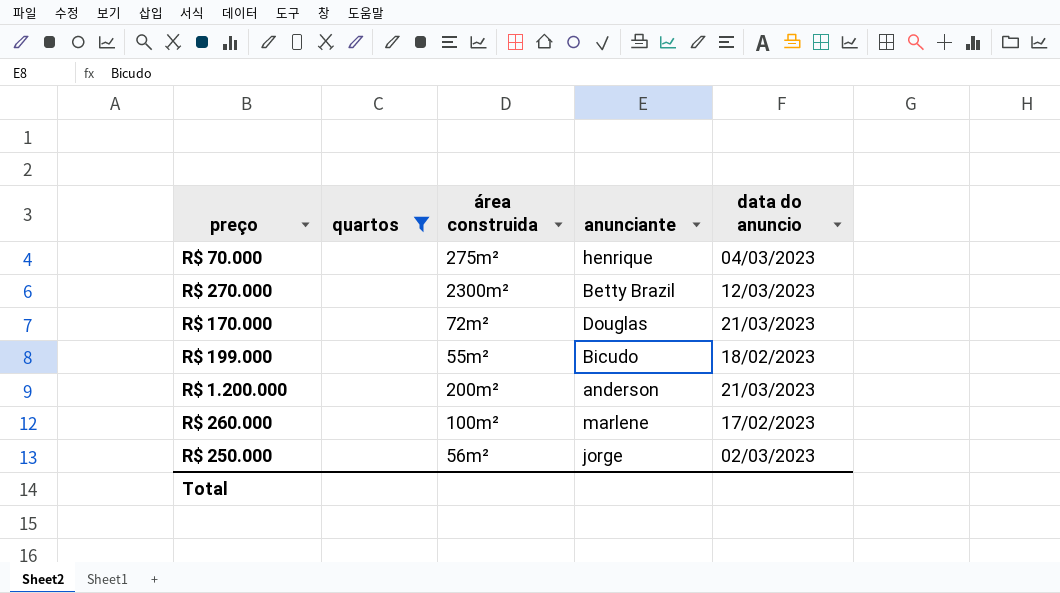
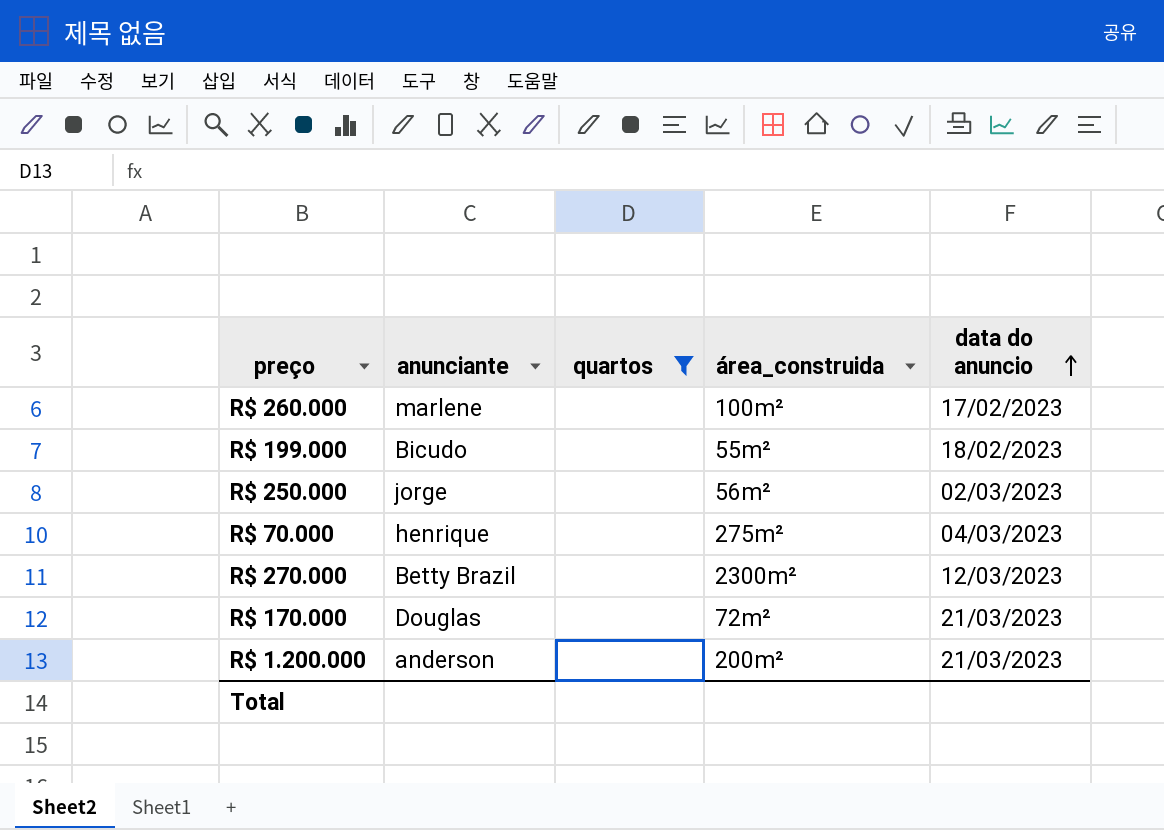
row order: none -> data do anuncio ascending
column anunciante | position: 4 -> 2
column name: área construida -> área_construida

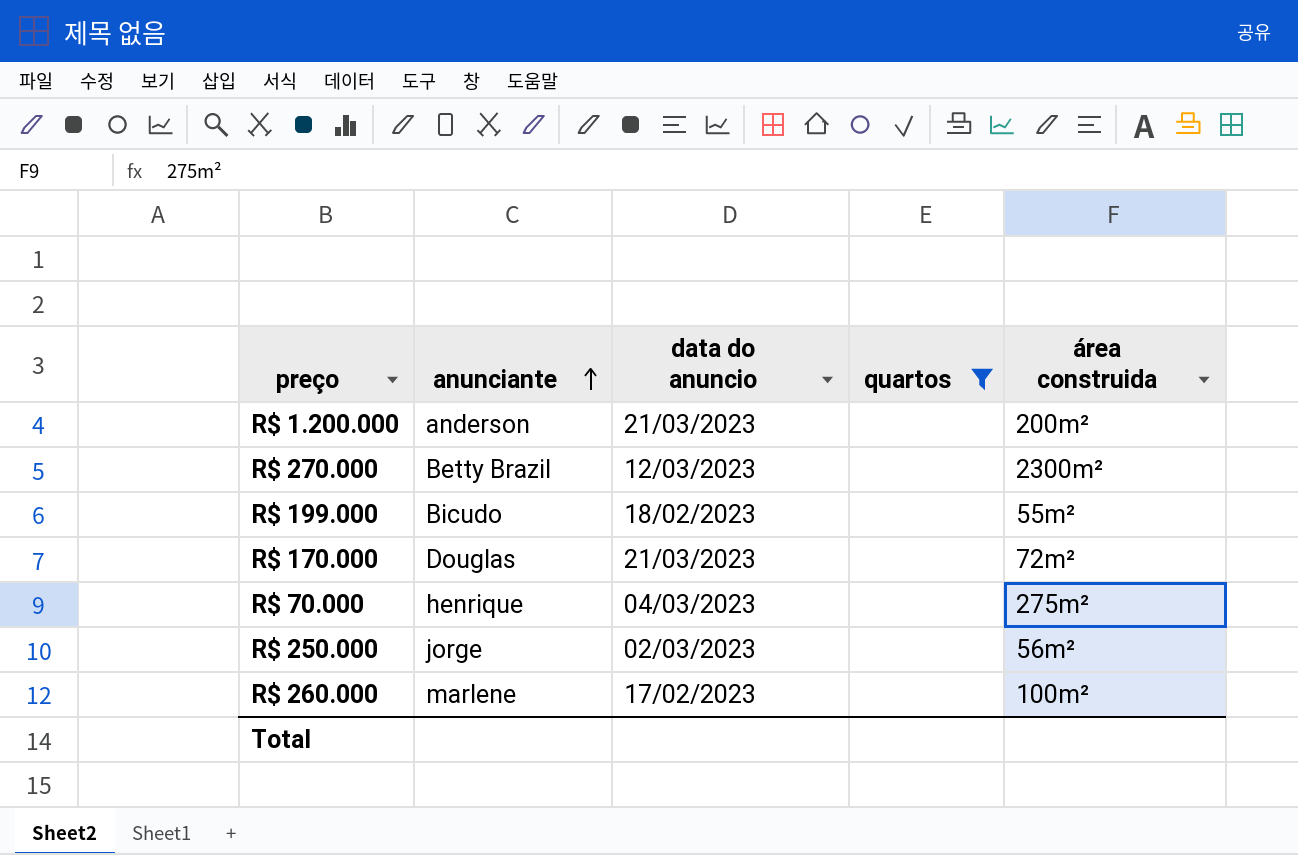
row order: data do anuncio ascending -> anunciante ascending
column data do anuncio | position: 5 -> 3
column name: área_construida -> área construida

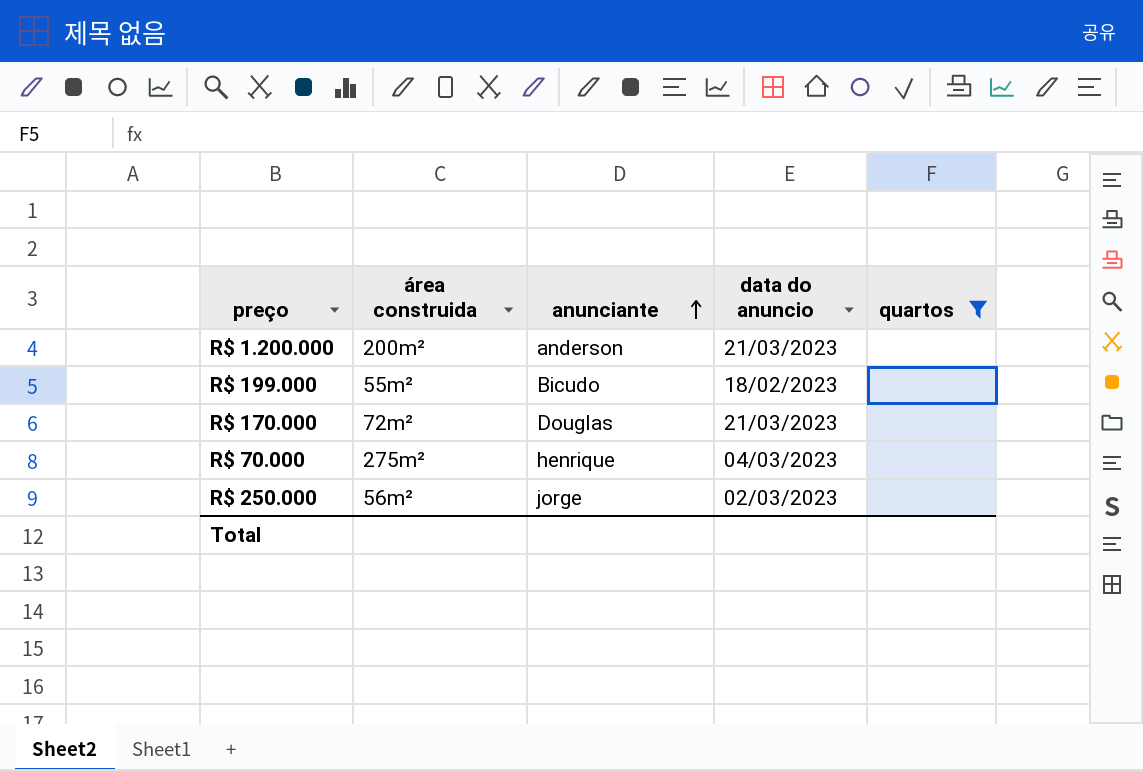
column área construida | position: 5 -> 2
row R$ 270.000: Betty Brazil | 12/03/2023 | none | 2300m² -> none
row R$ 260.000: marlene | 17/02/2023 | none | 100m² -> none

